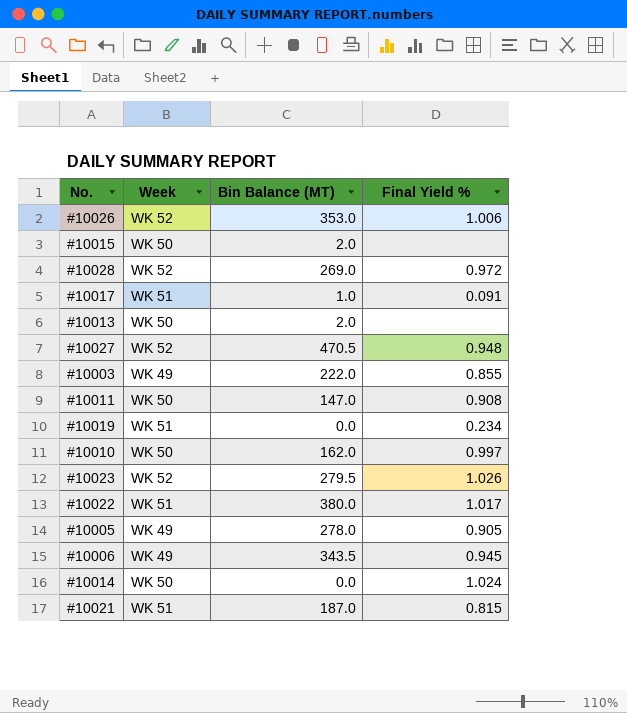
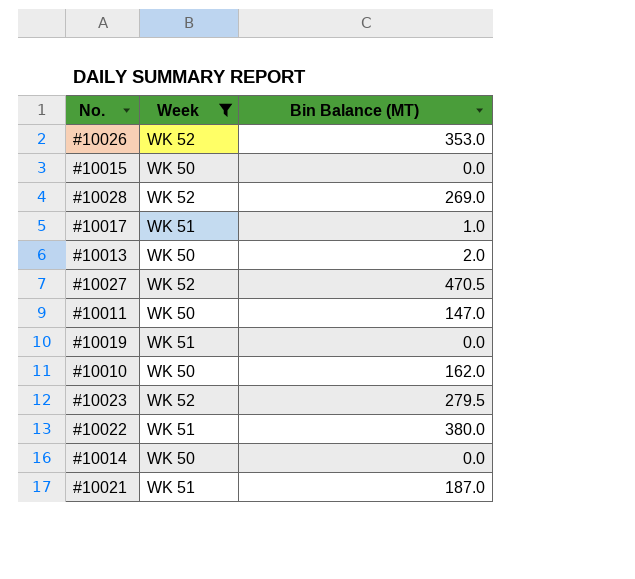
filter: none -> Week != WK 49
column Final Yield % | position: 4 -> none
#10015 | Bin Balance (MT): 2.0 -> 0.0

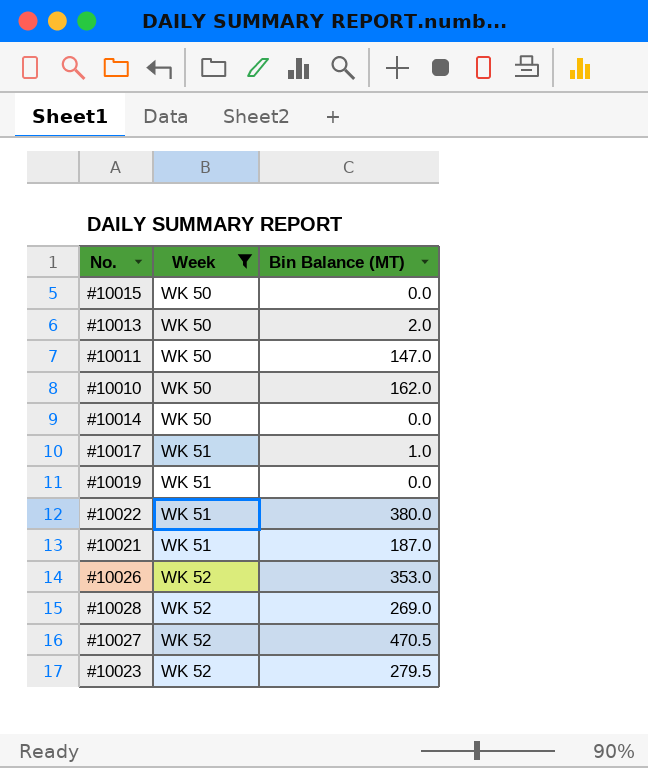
row order: none -> Week ascending

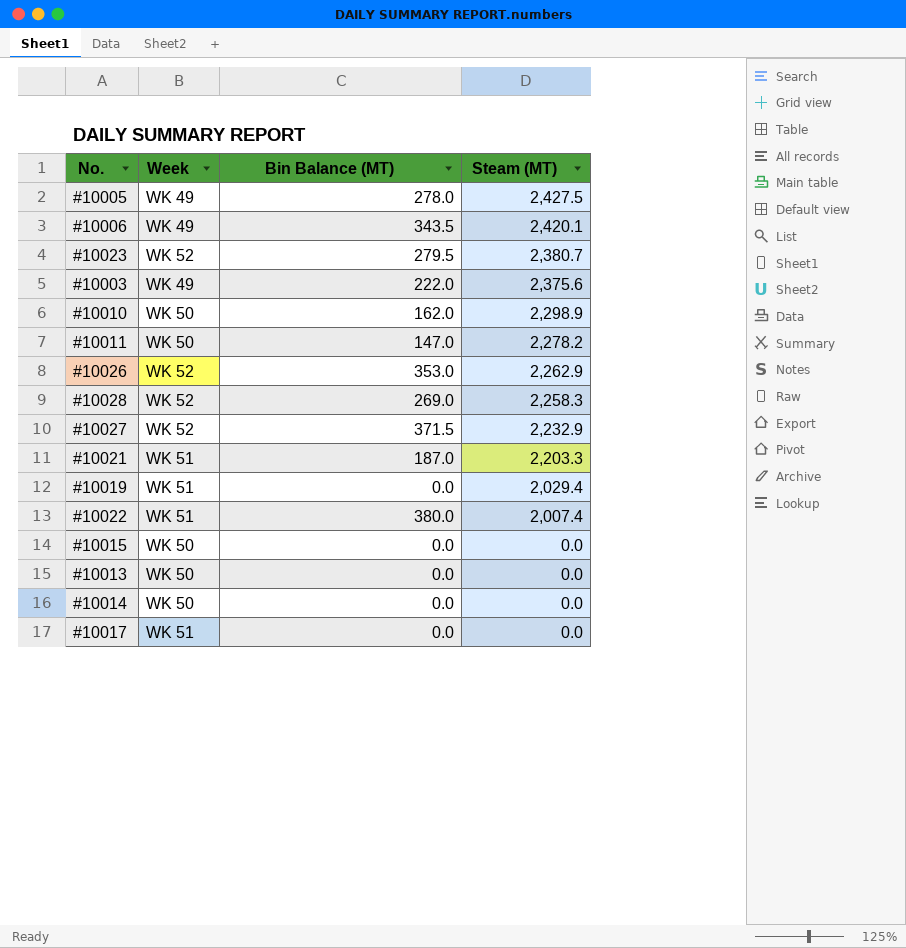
filter: Week != WK 49 -> none
row order: Week ascending -> Steam (MT) descending
column Steam (MT) | position: none -> 4
#10027 | Bin Balance (MT): 470.5 -> 371.5
#10013 | Bin Balance (MT): 2.0 -> 0.0
#10017 | Bin Balance (MT): 1.0 -> 0.0

